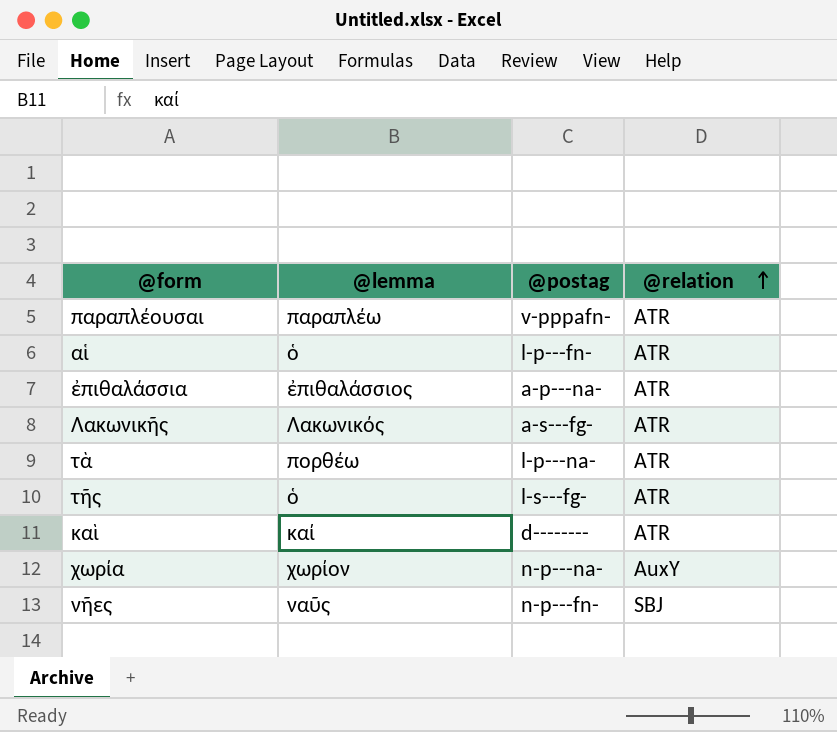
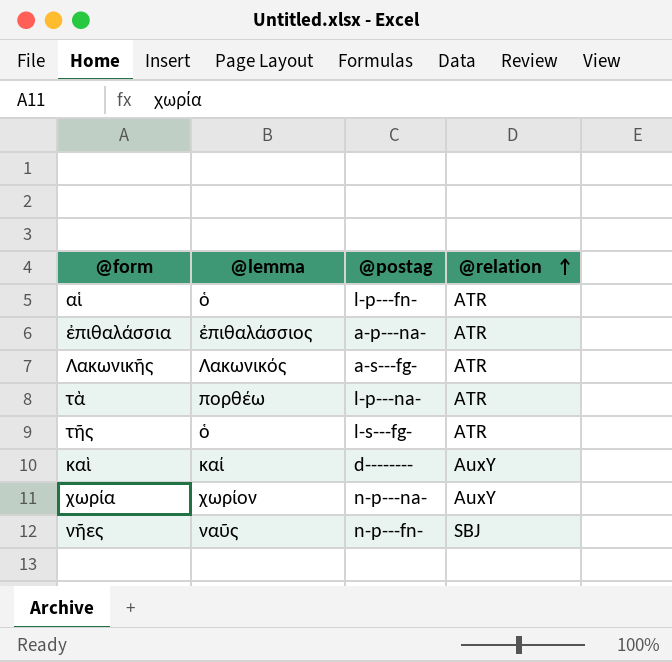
row παραπλέουσαι: παραπλέω | v-pppafn- | ATR -> none
καὶ | @relation: ATR -> AuxY

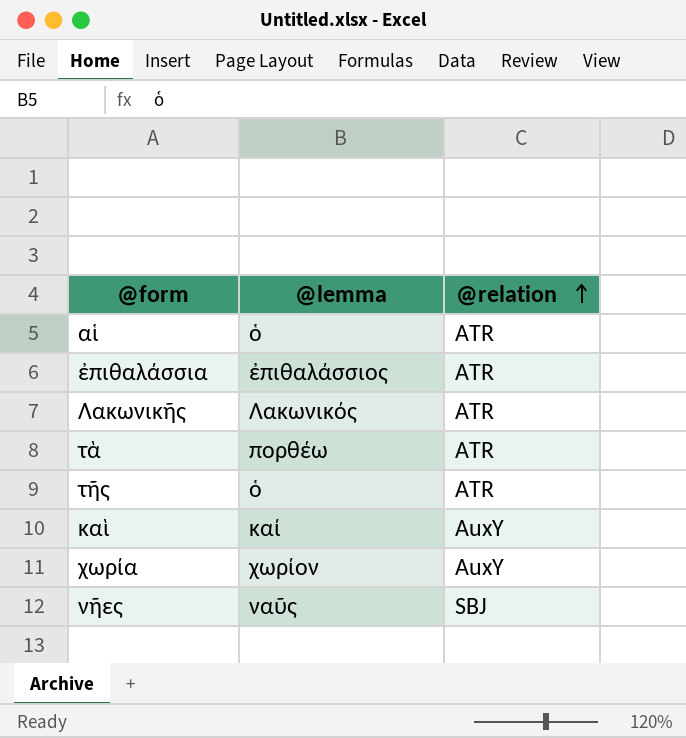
column @postag | position: 3 -> none

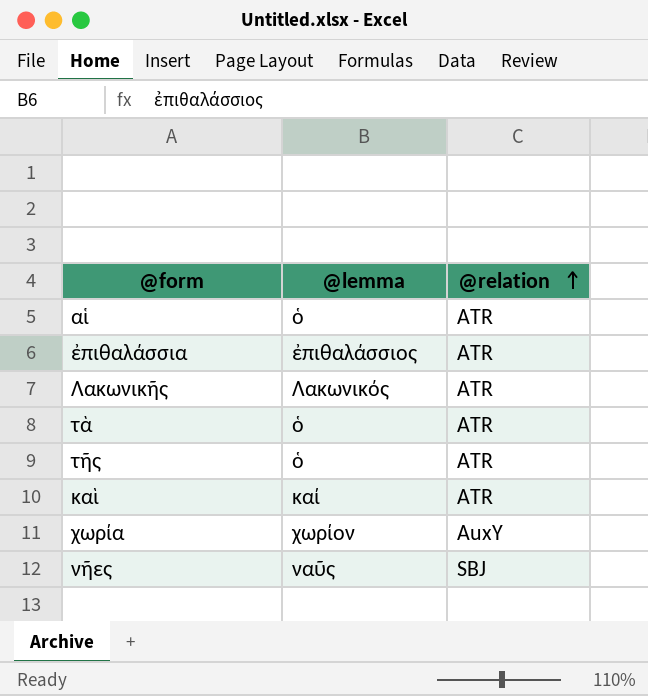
τὰ | @lemma: πορθέω -> ὁ
καὶ | @relation: AuxY -> ATR

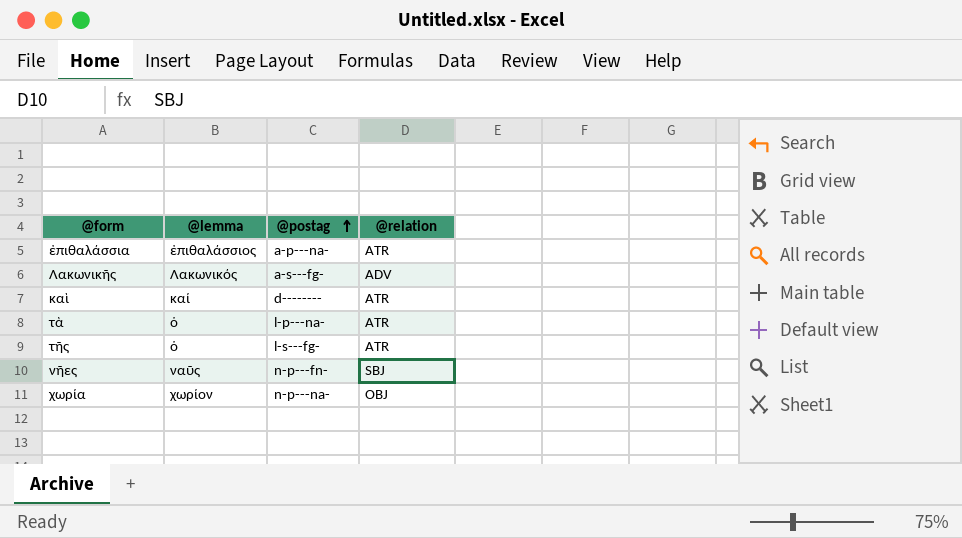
row order: @relation ascending -> @postag ascending
column @postag | position: none -> 3
row αἱ: ὁ | ATR -> none
Λακωνικῆς | @relation: ATR -> ADV
χωρία | @relation: AuxY -> OBJ

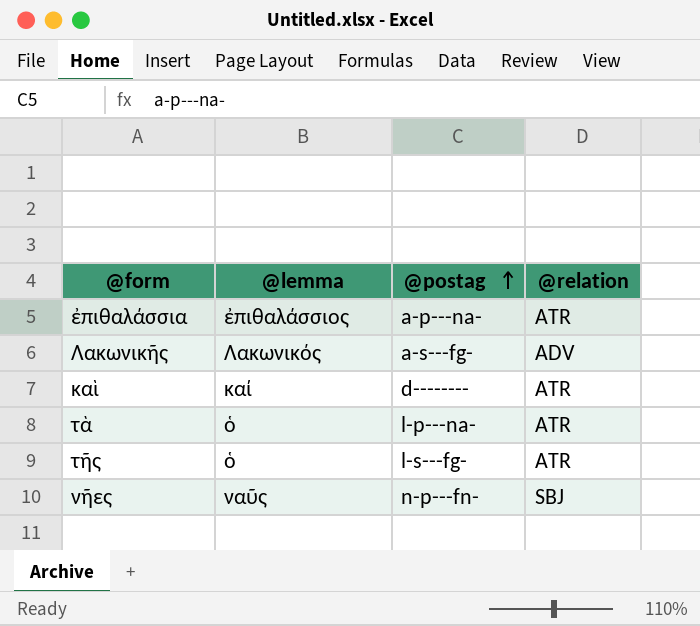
row χωρία: χωρίον | n-p---na- | OBJ -> none

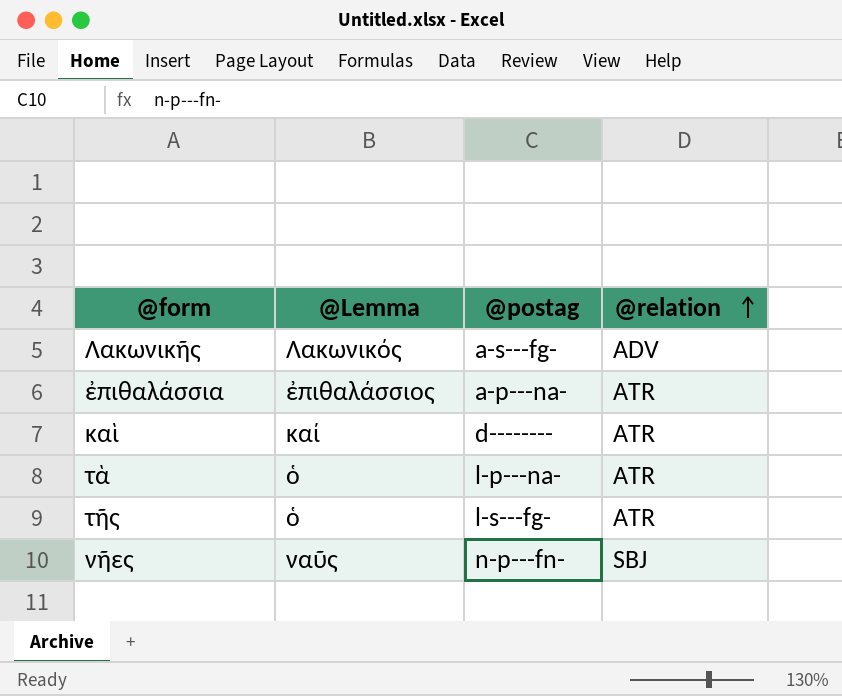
row order: @postag ascending -> @relation ascending
column name: @lemma -> @Lemma

